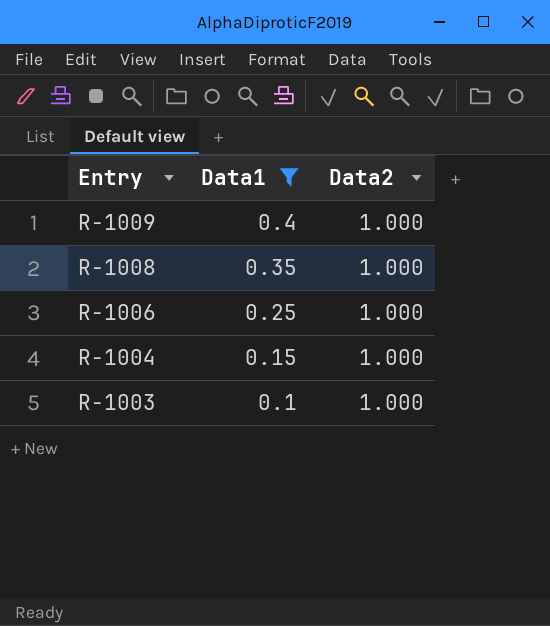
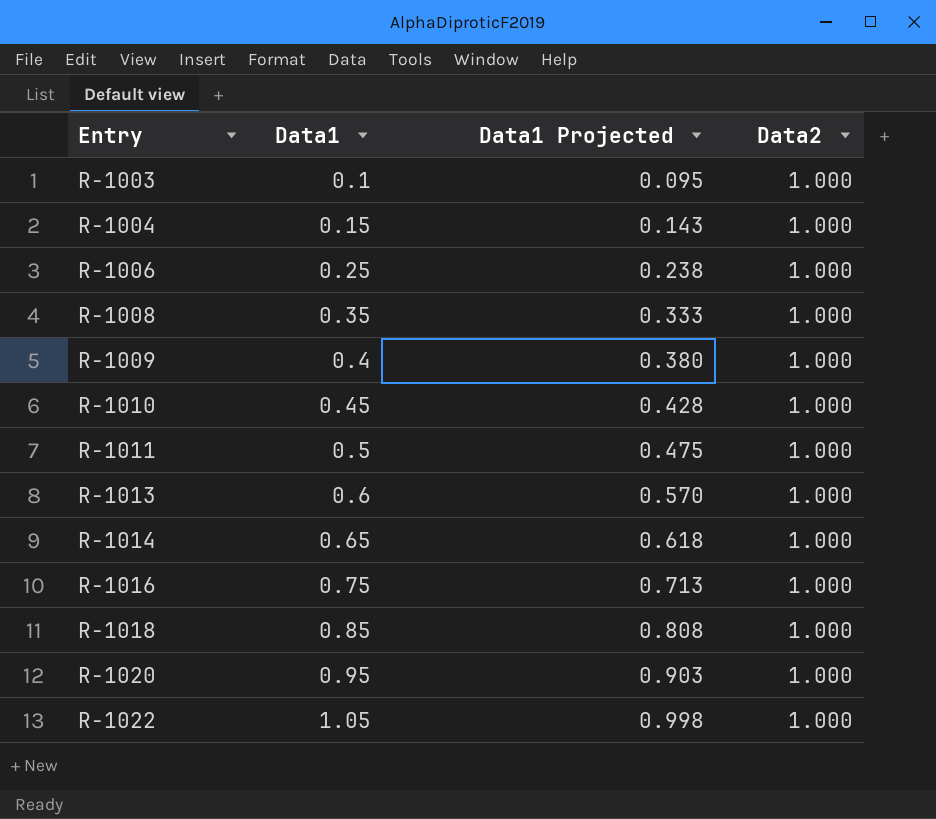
filter: Data1 <= 0.4 -> none
row order: Entry descending -> Entry ascending
column Data1 Projected | formula: none -> [Data1] * 0.95

